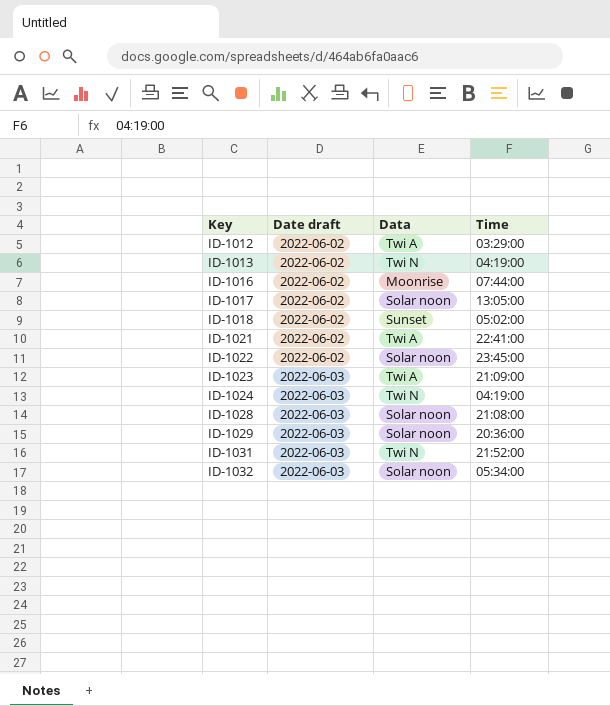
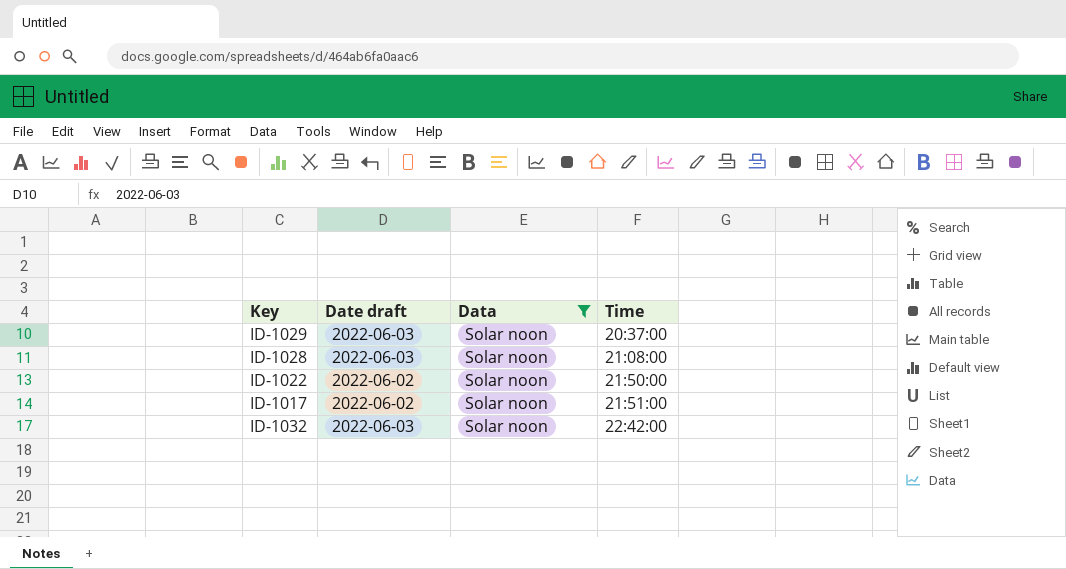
filter: none -> Data = Solar noon
row order: Key ascending -> Time ascending
ID-1029 | Time: 20:36:00 -> 20:37:00
ID-1022 | Time: 23:45:00 -> 21:50:00
ID-1017 | Time: 13:05:00 -> 21:51:00
ID-1032 | Time: 05:34:00 -> 22:42:00

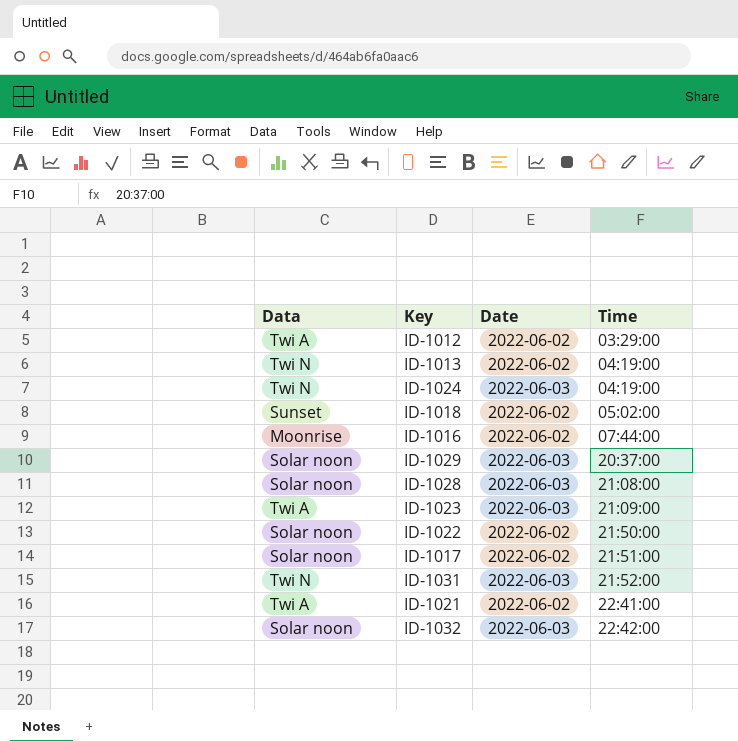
filter: Data = Solar noon -> none
column Data | position: 3 -> 1
column name: Date draft -> Date

